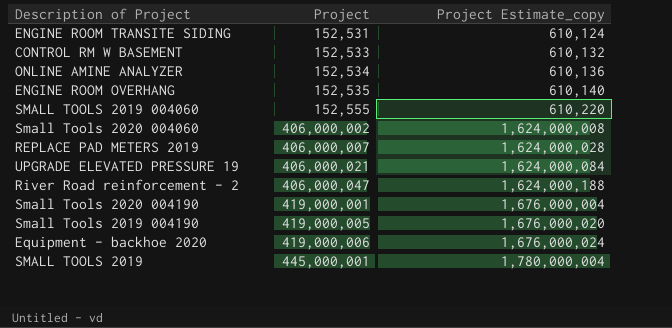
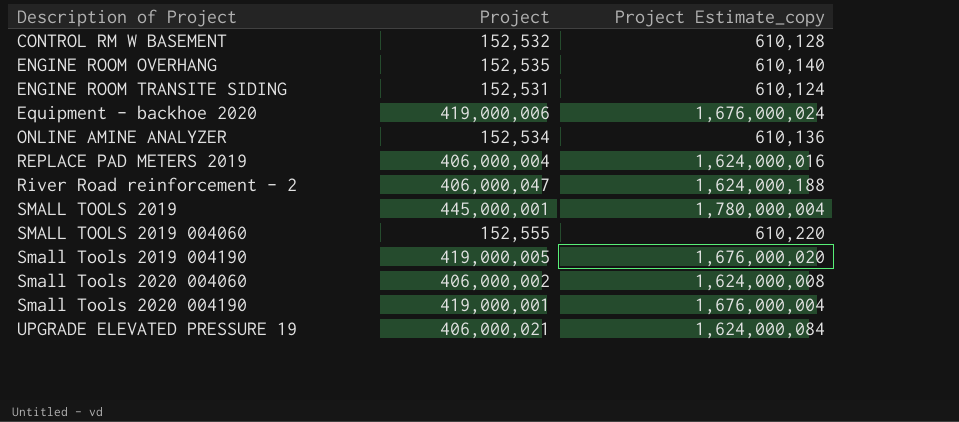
row order: Project ascending -> Description of Project ascending
CONTROL RM W BASEMENT | Project: 152,533 -> 152,532
CONTROL RM W BASEMENT | Project Estimate_copy: 610,132 -> 610,128
REPLACE PAD METERS 2019 | Project: 406,000,007 -> 406,000,004
REPLACE PAD METERS 2019 | Project Estimate_copy: 1,624,000,028 -> 1,624,000,016

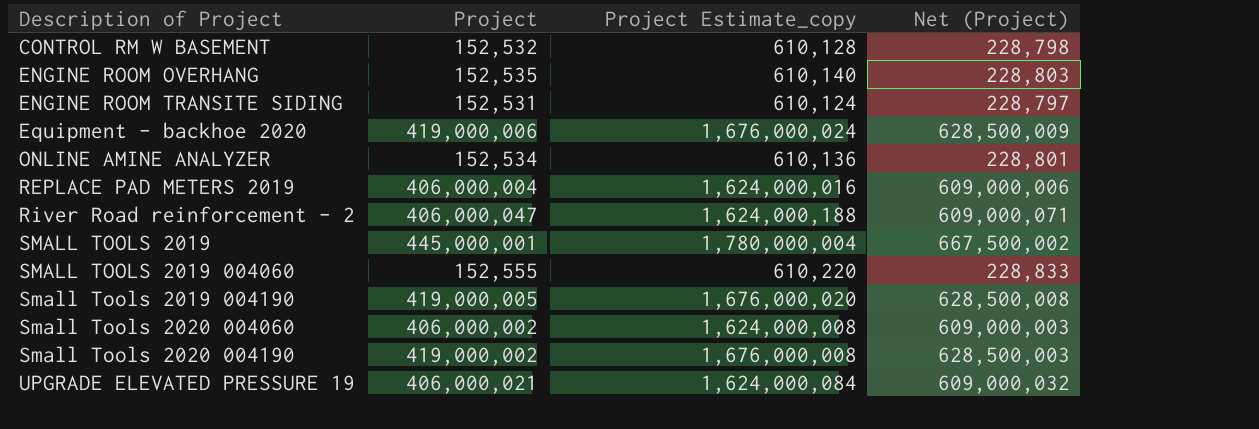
column Net (Project) | formula: none -> [Project] * 1.5
Small Tools 2020 004190 | Project: 419,000,001 -> 419,000,002
Small Tools 2020 004190 | Project Estimate_copy: 1,676,000,004 -> 1,676,000,008

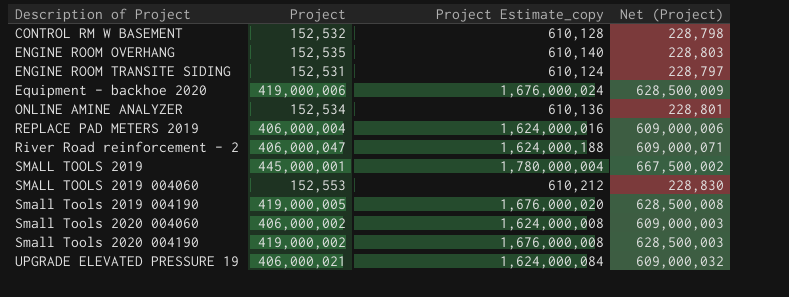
SMALL TOOLS 2019 004060 | Project: 152,555 -> 152,553
SMALL TOOLS 2019 004060 | Project Estimate_copy: 610,220 -> 610,212
SMALL TOOLS 2019 004060 | Net (Project): 228,833 -> 228,830

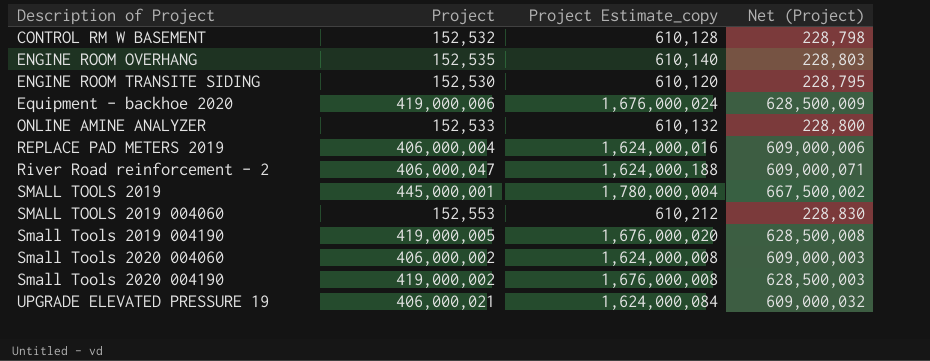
ENGINE ROOM TRANSITE SIDING | Project: 152,531 -> 152,530
ENGINE ROOM TRANSITE SIDING | Project Estimate_copy: 610,124 -> 610,120
ENGINE ROOM TRANSITE SIDING | Net (Project): 228,797 -> 228,795
ONLINE AMINE ANALYZER | Project: 152,534 -> 152,533
ONLINE AMINE ANALYZER | Project Estimate_copy: 610,136 -> 610,132
ONLINE AMINE ANALYZER | Net (Project): 228,801 -> 228,800

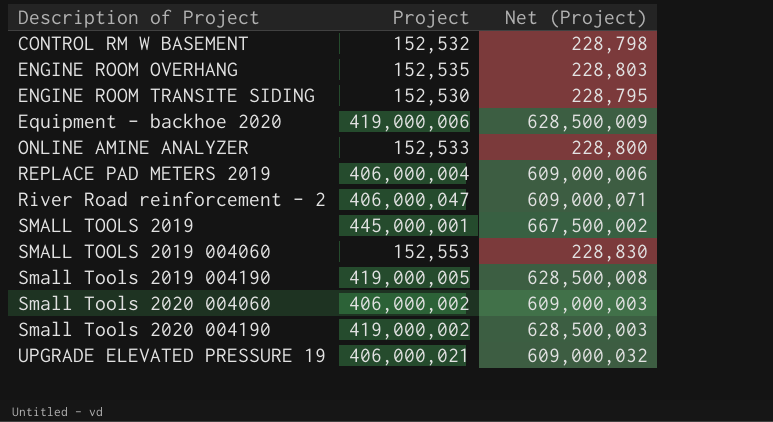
column Project Estimate_copy | formula: [Project] * 4 -> none

